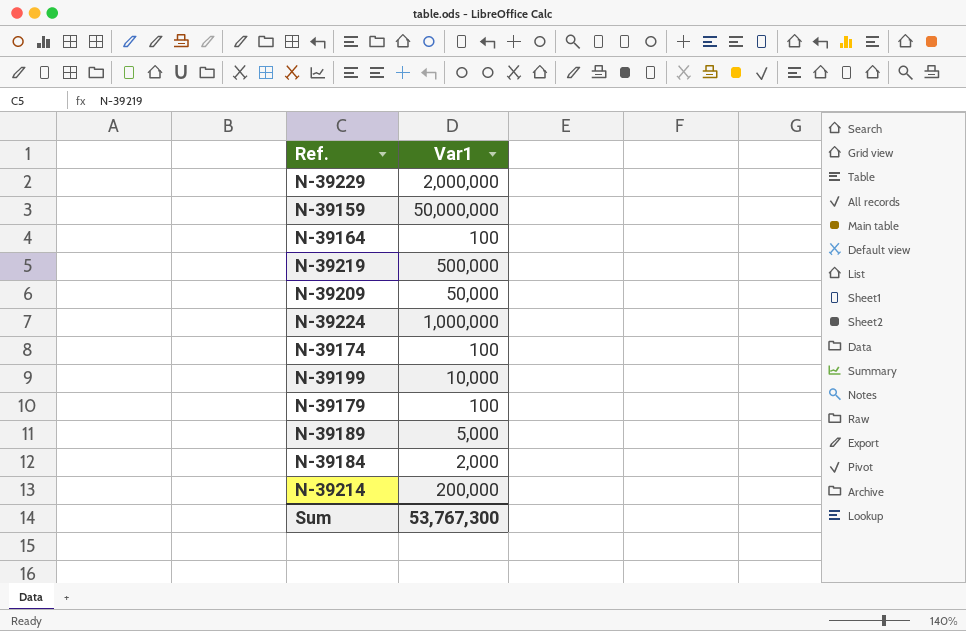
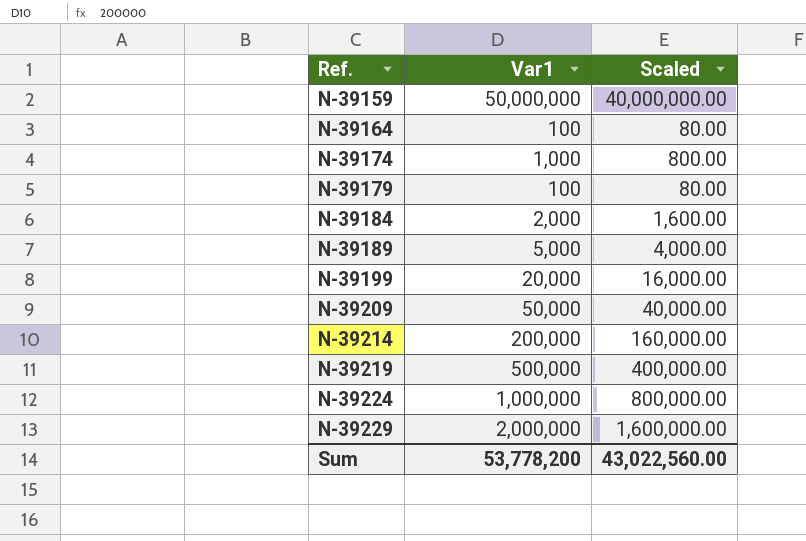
row order: none -> Ref. ascending
column Scaled | formula: none -> [Var1] * 0.8
N-39174 | Var1: 100 -> 1,000
N-39199 | Var1: 10,000 -> 20,000
Sum | Var1: 53,767,300 -> 53,778,200

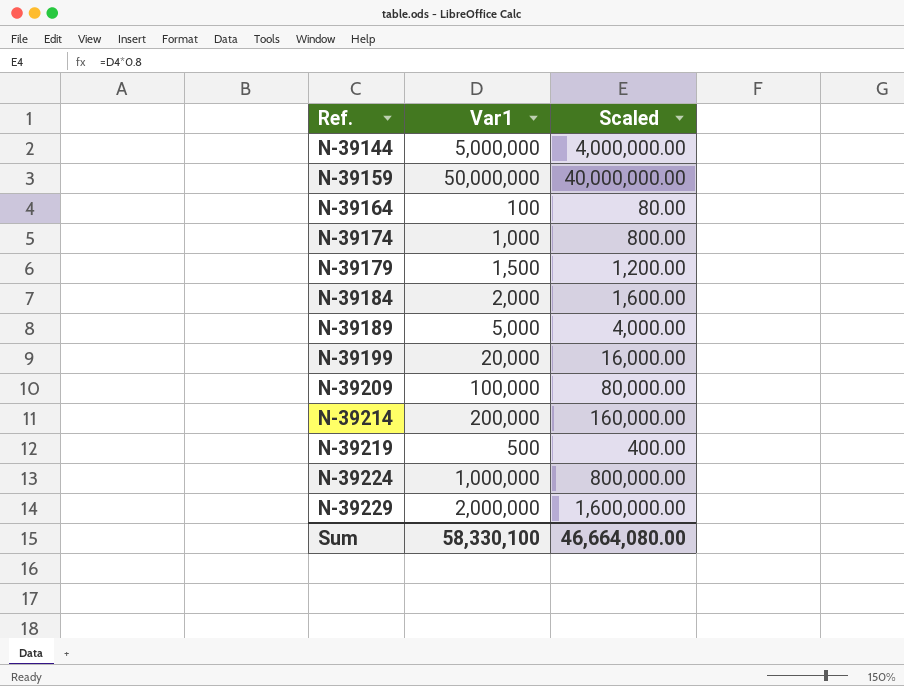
row N-39144: none -> 5,000,000 | 4,000,000.00
N-39179 | Var1: 100 -> 1,500
N-39179 | Scaled: 80.00 -> 1,200.00
N-39209 | Var1: 50,000 -> 100,000
N-39209 | Scaled: 40,000.00 -> 80,000.00
N-39219 | Var1: 500,000 -> 500
N-39219 | Scaled: 400,000.00 -> 400.00
Sum | Var1: 53,778,200 -> 58,330,100
Sum | Scaled: 43,022,560.00 -> 46,664,080.00

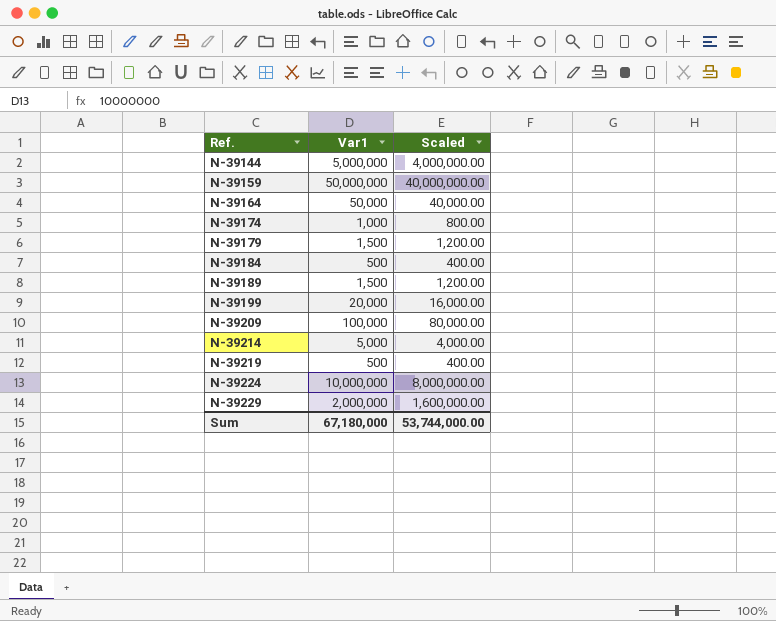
N-39164 | Var1: 100 -> 50,000
N-39164 | Scaled: 80.00 -> 40,000.00
N-39184 | Var1: 2,000 -> 500
N-39184 | Scaled: 1,600.00 -> 400.00
N-39189 | Var1: 5,000 -> 1,500
N-39189 | Scaled: 4,000.00 -> 1,200.00
N-39214 | Var1: 200,000 -> 5,000
N-39214 | Scaled: 160,000.00 -> 4,000.00
N-39224 | Var1: 1,000,000 -> 10,000,000
N-39224 | Scaled: 800,000.00 -> 8,000,000.00
Sum | Var1: 58,330,100 -> 67,180,000
Sum | Scaled: 46,664,080.00 -> 53,744,000.00

